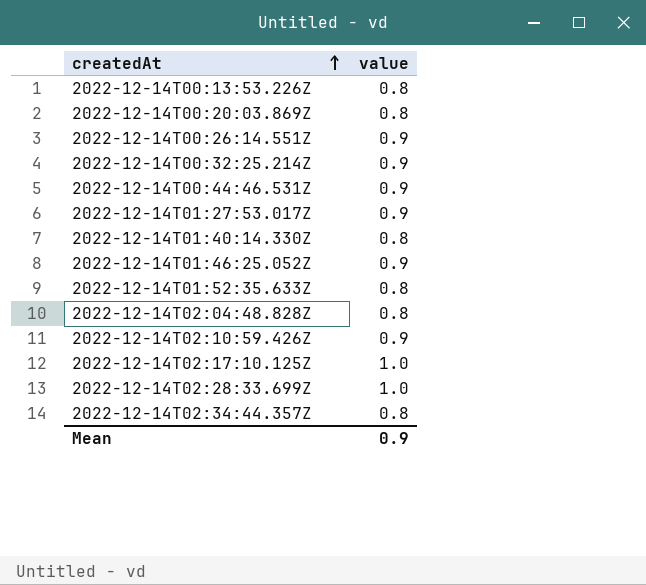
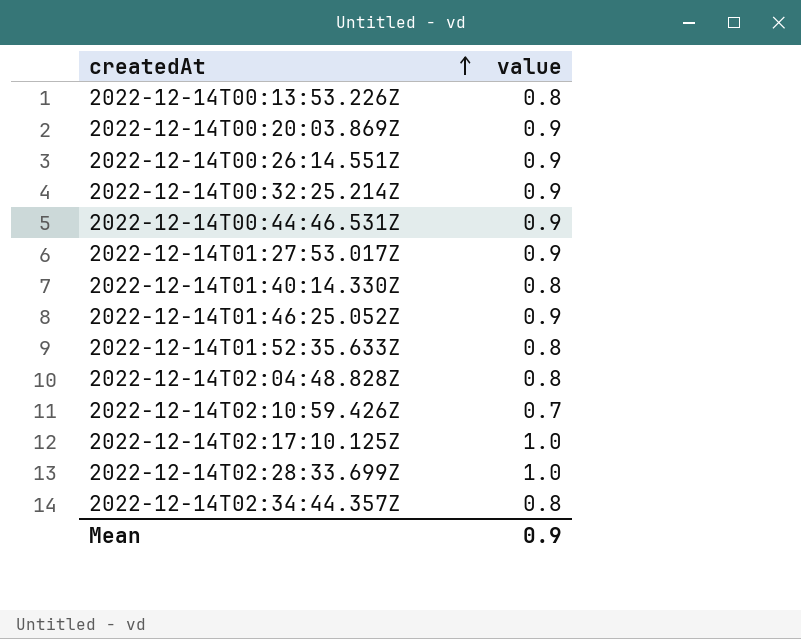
2022-12-14T00:20:03.869Z | value: 0.8 -> 0.9
2022-12-14T02:10:59.426Z | value: 0.9 -> 0.7

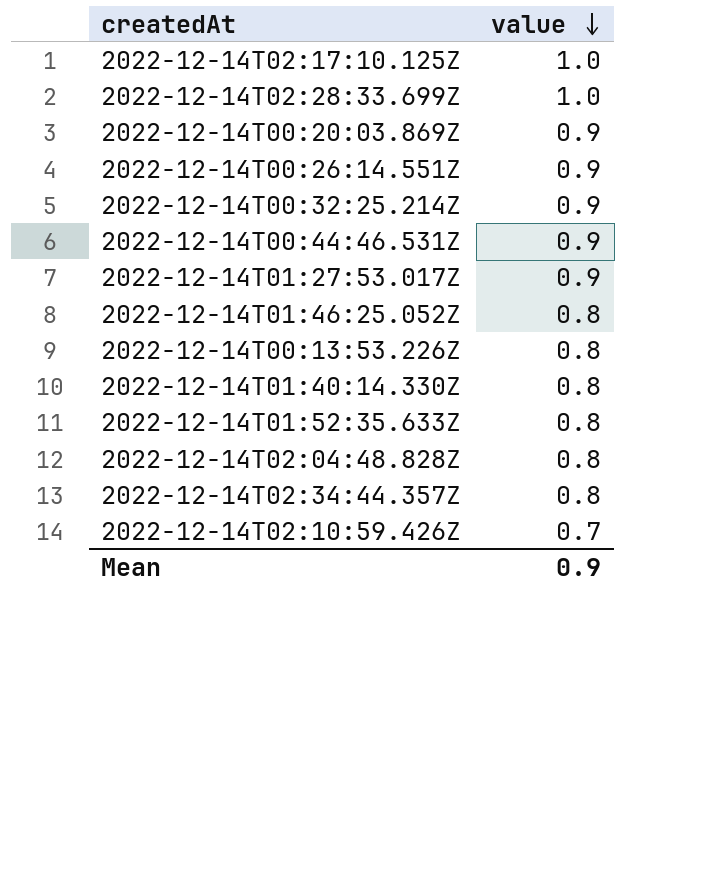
row order: createdAt ascending -> value descending
2022-12-14T01:46:25.052Z | value: 0.9 -> 0.8

